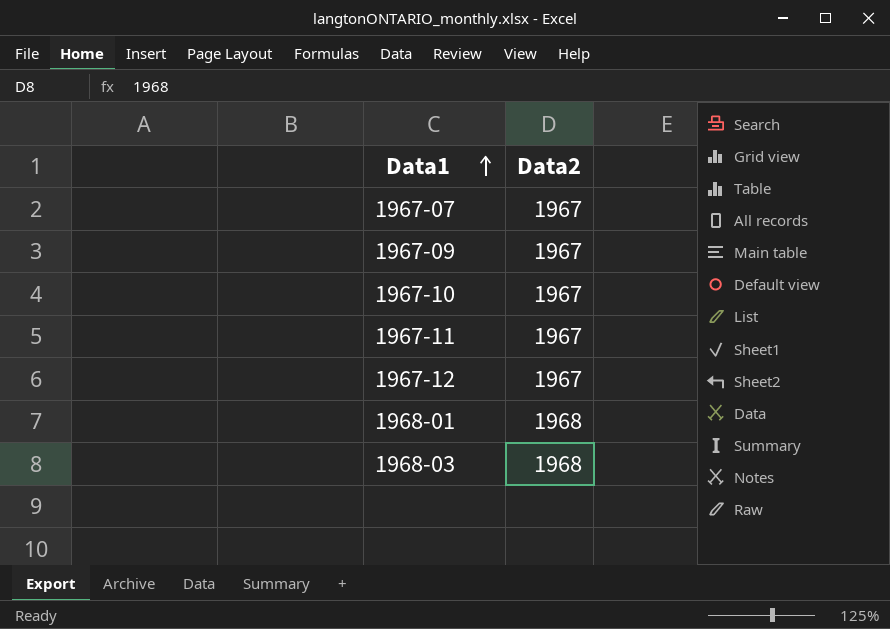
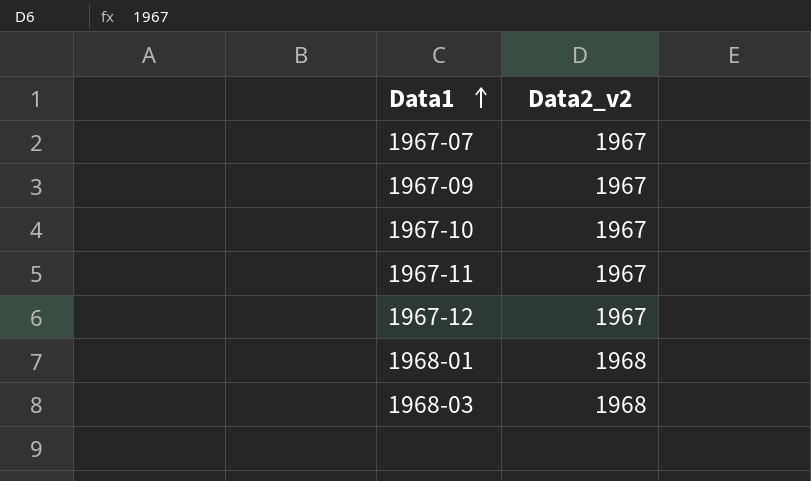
column name: Data2 -> Data2_v2

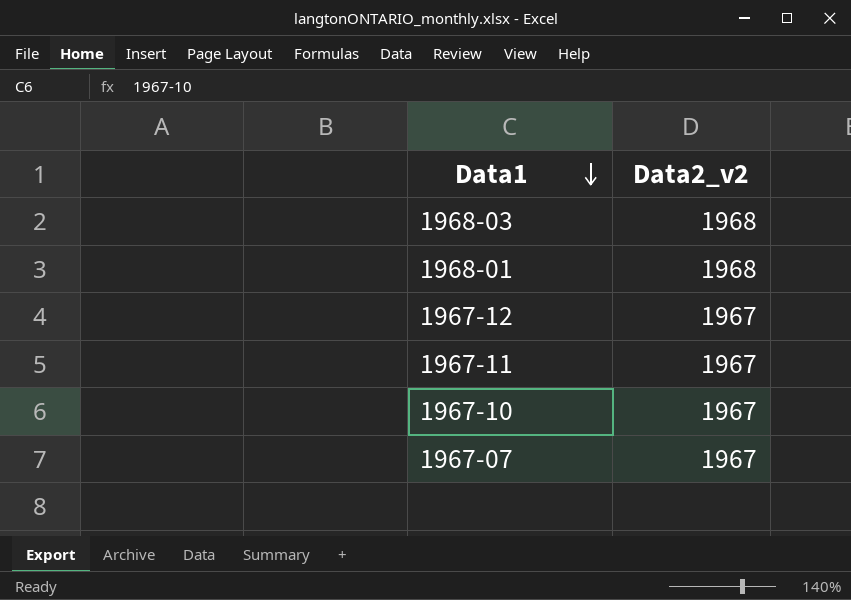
row order: Data1 ascending -> Data1 descending
row 1967-09: 1967 -> none

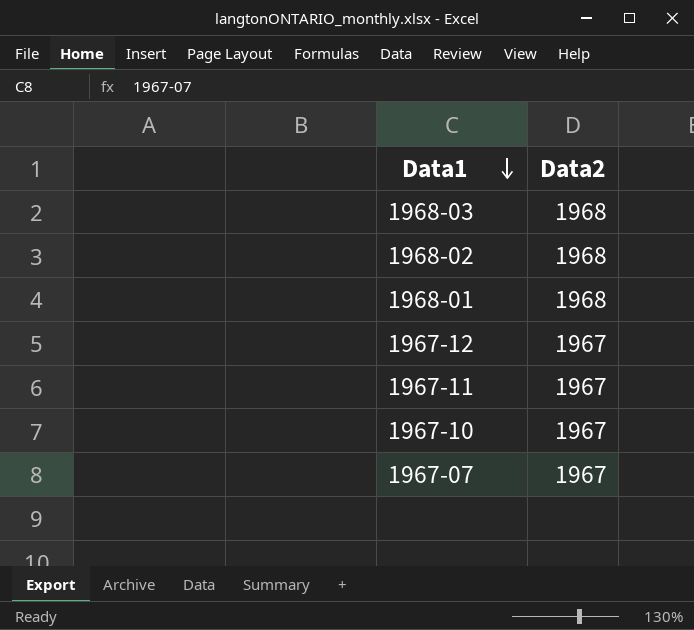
column name: Data2_v2 -> Data2
row 1968-02: none -> 1968

